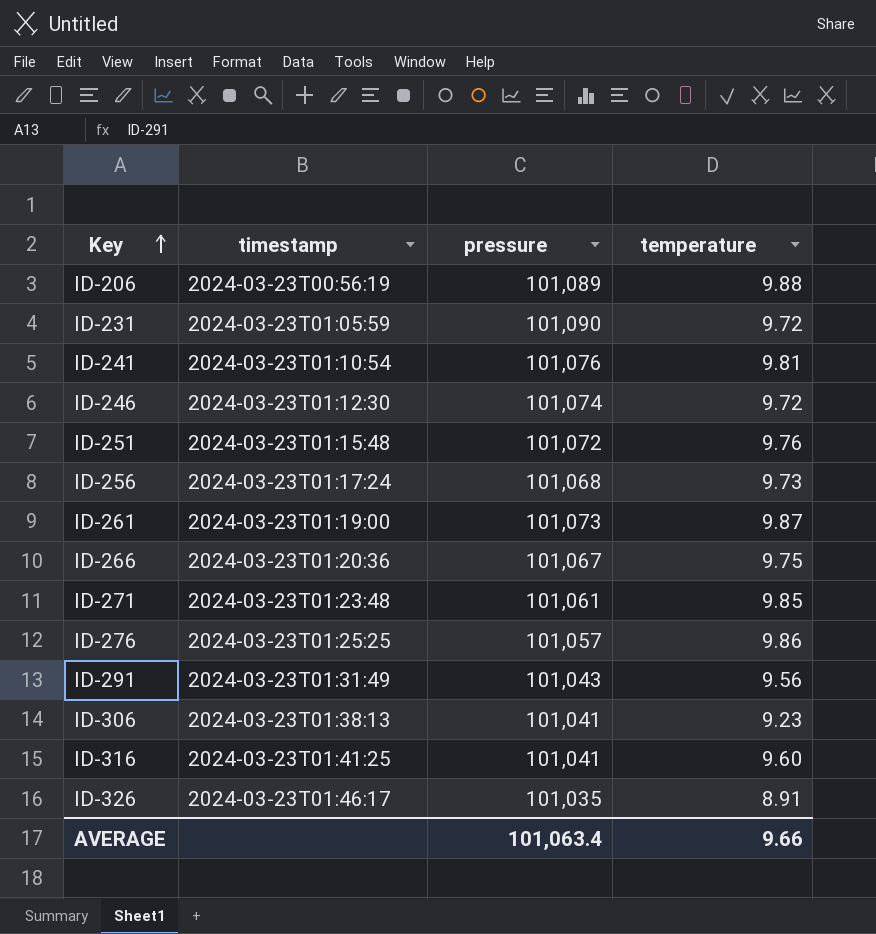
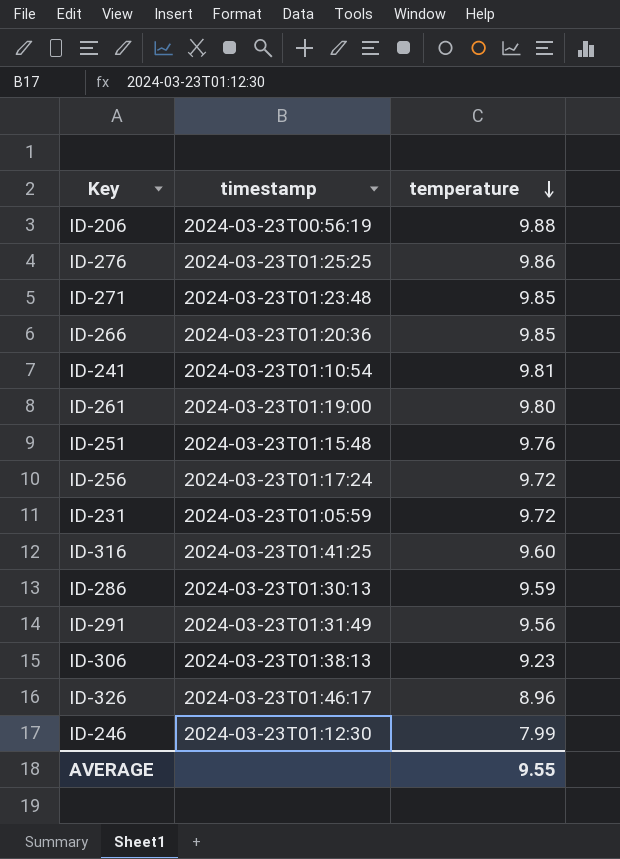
row order: Key ascending -> temperature descending
column pressure | position: 3 -> none
ID-266 | temperature: 9.75 -> 9.85
ID-261 | temperature: 9.87 -> 9.80
ID-256 | temperature: 9.73 -> 9.72
row ID-286: none -> 2024-03-23T01:30:13 | 9.59
ID-326 | temperature: 8.91 -> 8.96
ID-246 | temperature: 9.72 -> 7.99
AVERAGE | temperature: 9.66 -> 9.55

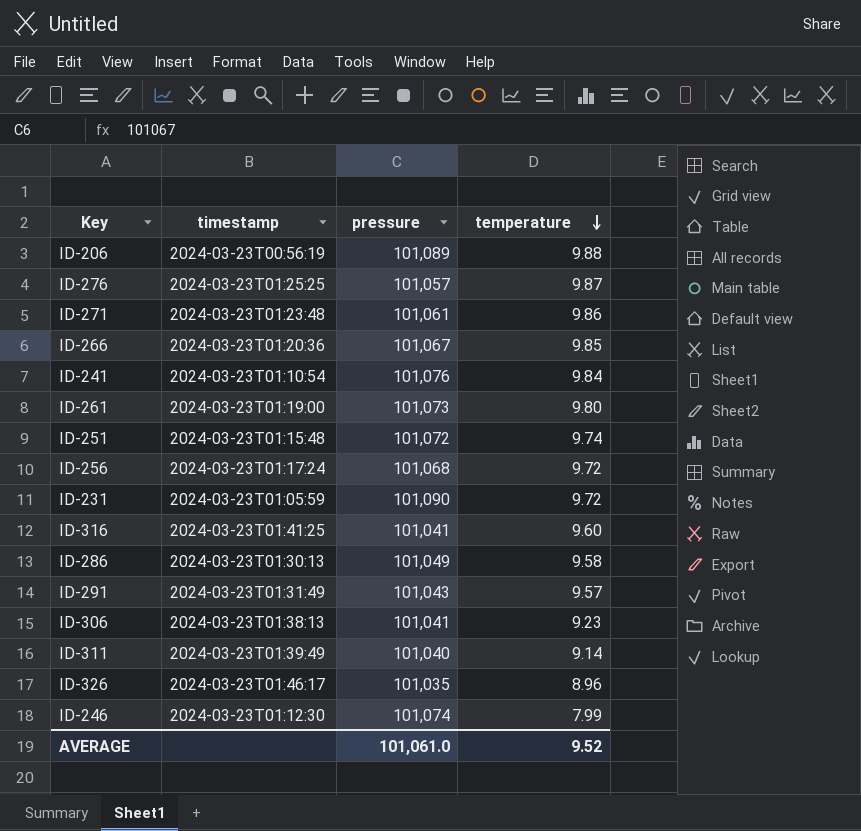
column pressure | position: none -> 3
ID-276 | temperature: 9.86 -> 9.87
ID-271 | temperature: 9.85 -> 9.86
ID-241 | temperature: 9.81 -> 9.84
ID-251 | temperature: 9.76 -> 9.74
ID-286 | temperature: 9.59 -> 9.58
ID-291 | temperature: 9.56 -> 9.57
row ID-311: none -> 2024-03-23T01:39:49 | 101,040 | 9.14
AVERAGE | temperature: 9.55 -> 9.52

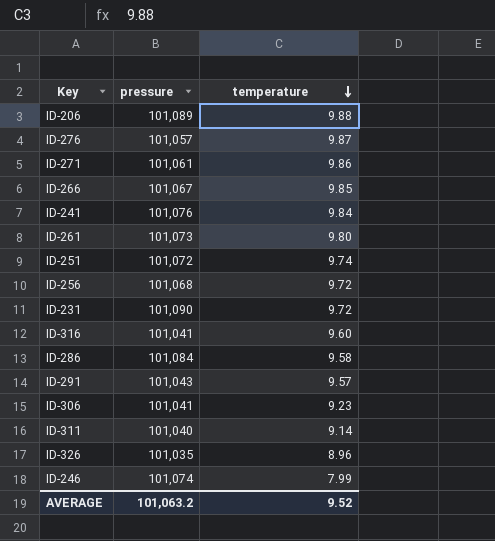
column timestamp | position: 2 -> none
ID-286 | pressure: 101,049 -> 101,084
AVERAGE | pressure: 101,061.0 -> 101,063.2

